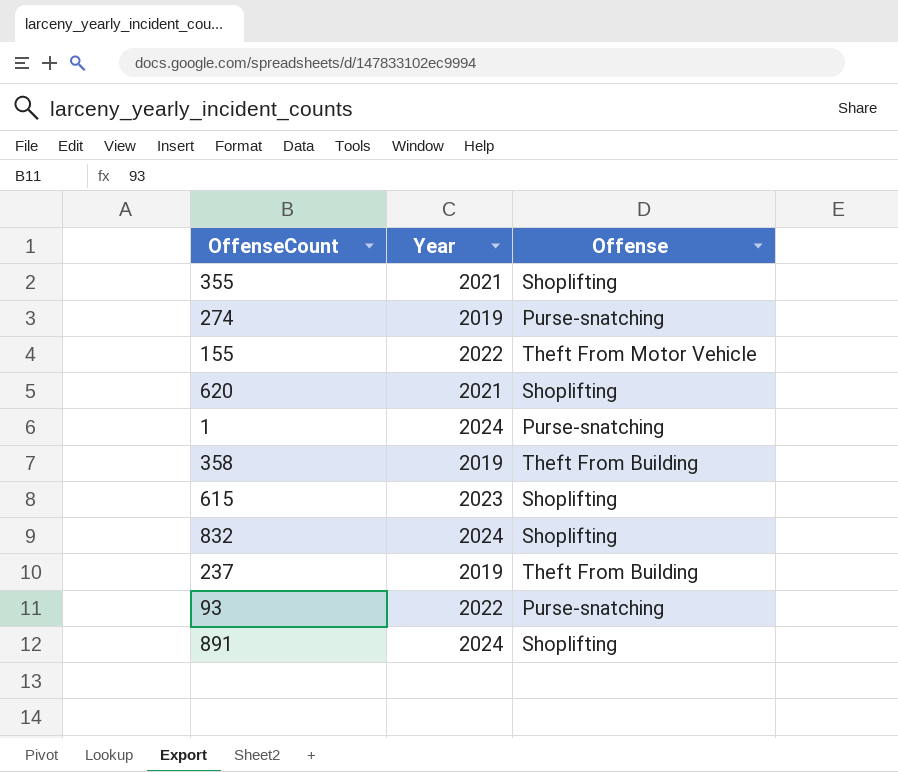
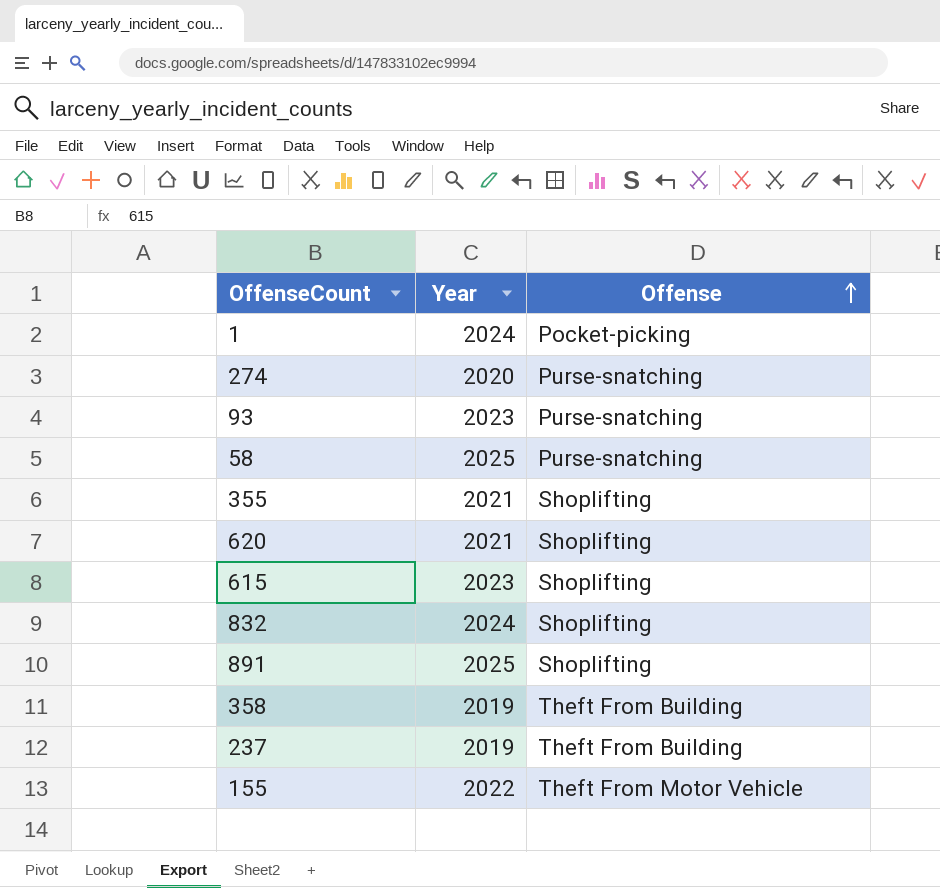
row order: none -> Offense ascending
1 | Offense: Purse-snatching -> Pocket-picking
274 | Year: 2019 -> 2020
93 | Year: 2022 -> 2023
row 58: none -> 2025 | Purse-snatching
891 | Year: 2024 -> 2025

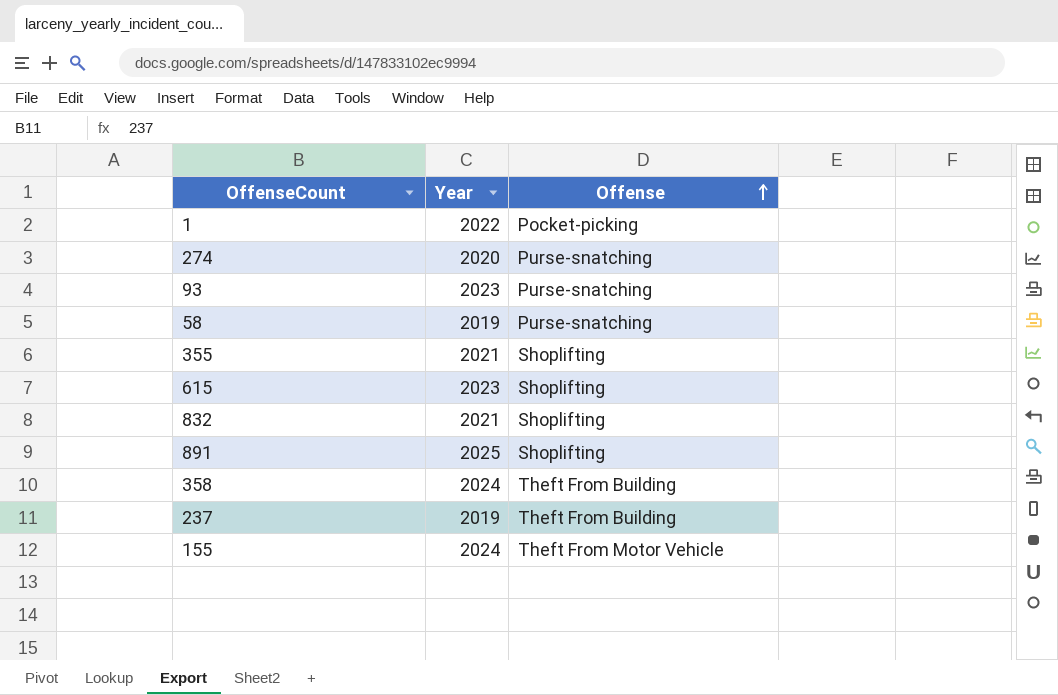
row 620: 2021 | Shoplifting -> none
1 | Year: 2024 -> 2022
58 | Year: 2025 -> 2019
832 | Year: 2024 -> 2021
358 | Year: 2019 -> 2024
155 | Year: 2022 -> 2024

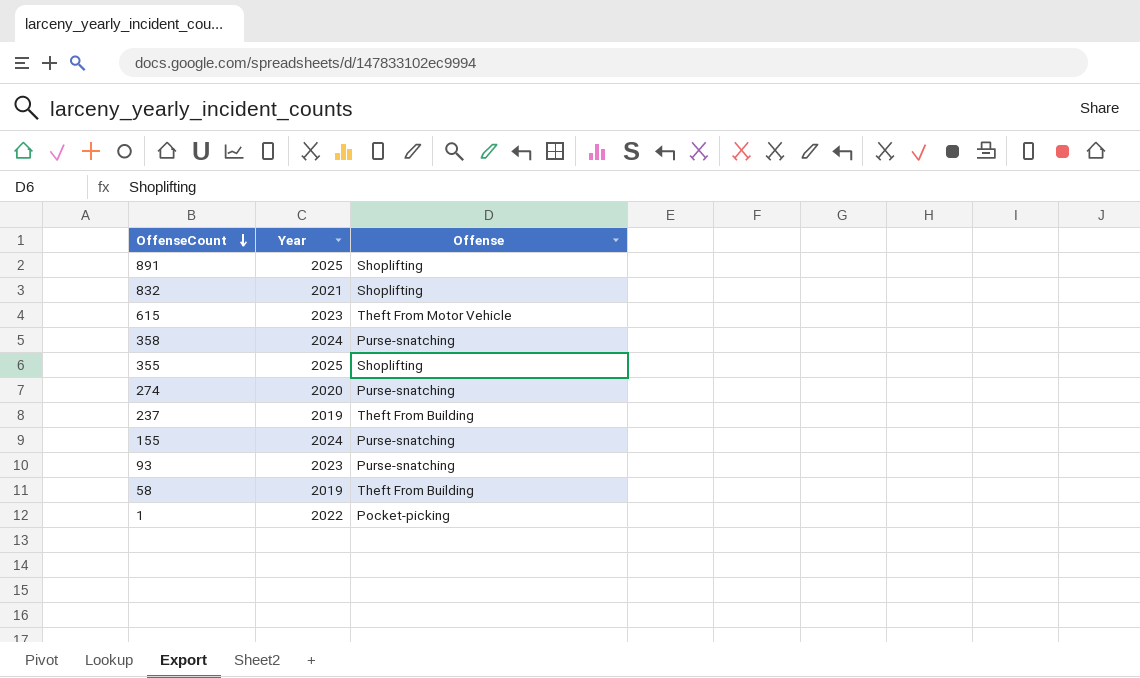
row order: Offense ascending -> OffenseCount descending
615 | Offense: Shoplifting -> Theft From Motor Vehicle
358 | Offense: Theft From Building -> Purse-snatching
355 | Year: 2021 -> 2025
155 | Offense: Theft From Motor Vehicle -> Purse-snatching
58 | Offense: Purse-snatching -> Theft From Building

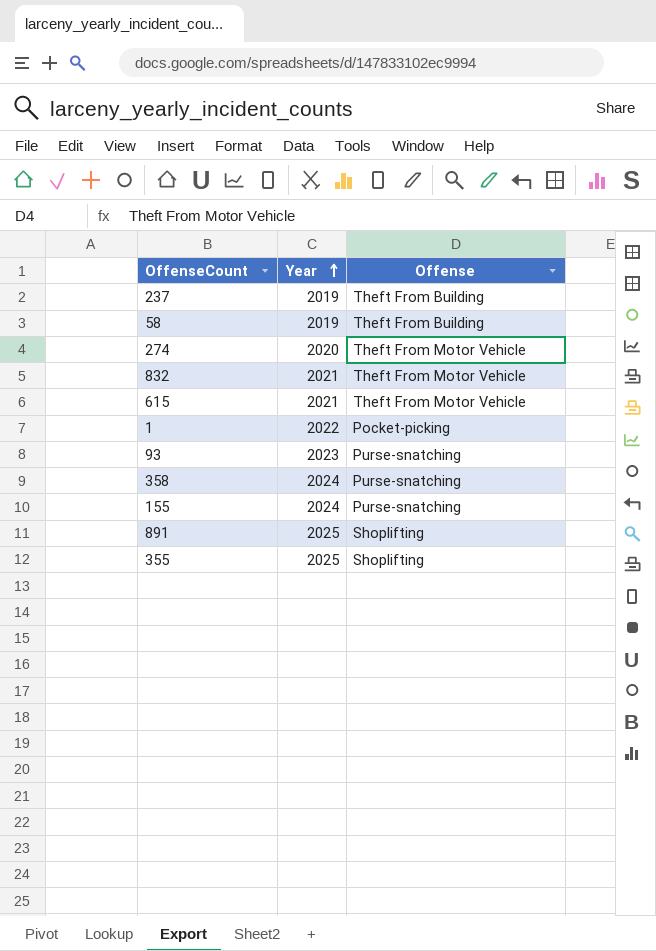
row order: OffenseCount descending -> Year ascending
274 | Offense: Purse-snatching -> Theft From Motor Vehicle
832 | Offense: Shoplifting -> Theft From Motor Vehicle
615 | Year: 2023 -> 2021

